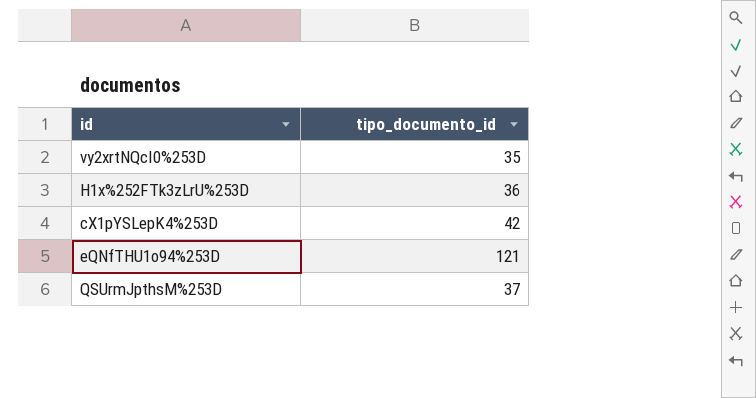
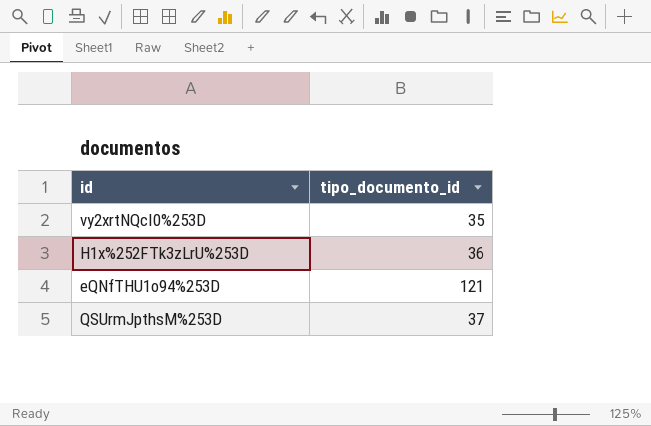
row cX1pYSLepK4%253D: 42 -> none

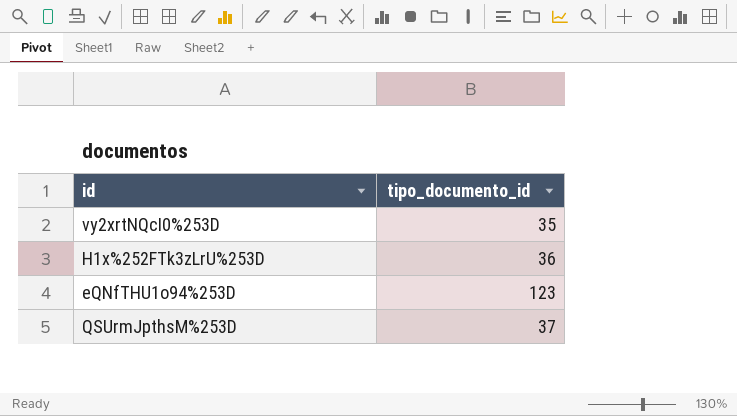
eQNfTHU1o94%253D | tipo_documento_id: 121 -> 123

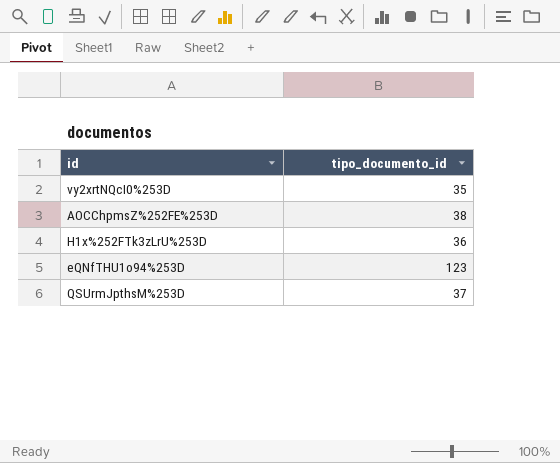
row AOCChpmsZ%252FE%253D: none -> 38

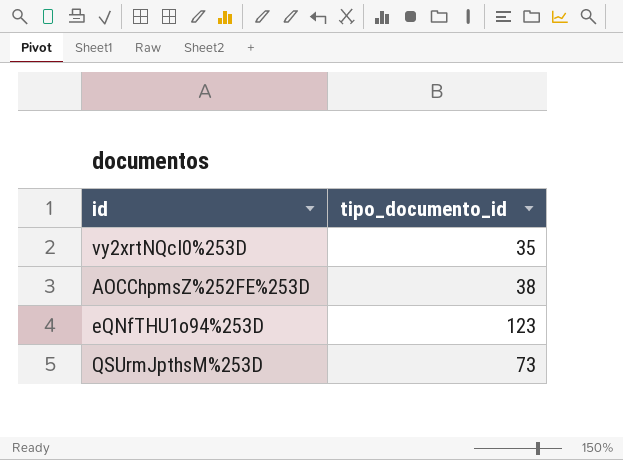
row H1x%252FTk3zLrU%253D: 36 -> none
QSUrmJpthsM%253D | tipo_documento_id: 37 -> 73

